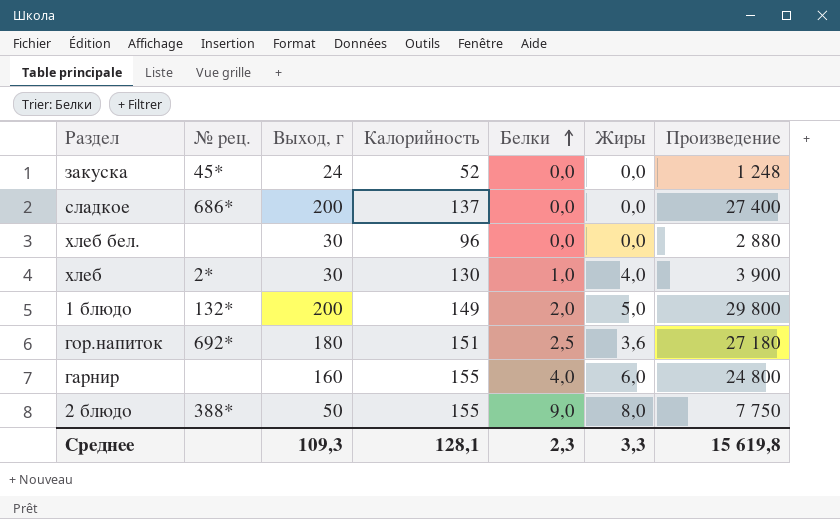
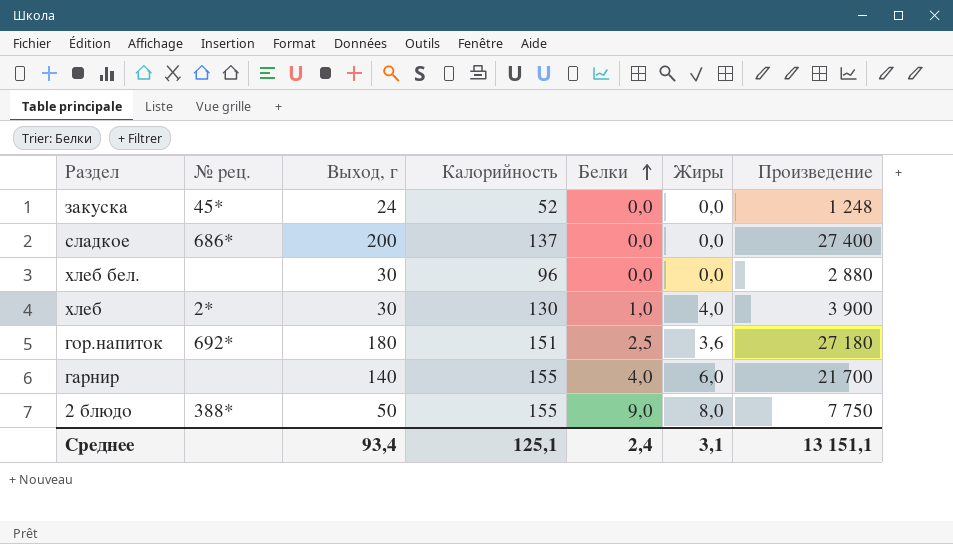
row 1 блюдо: 132* | 200 | 149 | 2,0 | 5,0 | 29 800 -> none
гарнир | Выход, г: 160 -> 140
гарнир | Произведение: 24 800 -> 21 700
Среднее | Выход, г: 109,3 -> 93,4
Среднее | Калорийность: 128,1 -> 125,1
Среднее | Белки: 2,3 -> 2,4
Среднее | Жиры: 3,3 -> 3,1
Среднее | Произведение: 15 619,8 -> 13 151,1

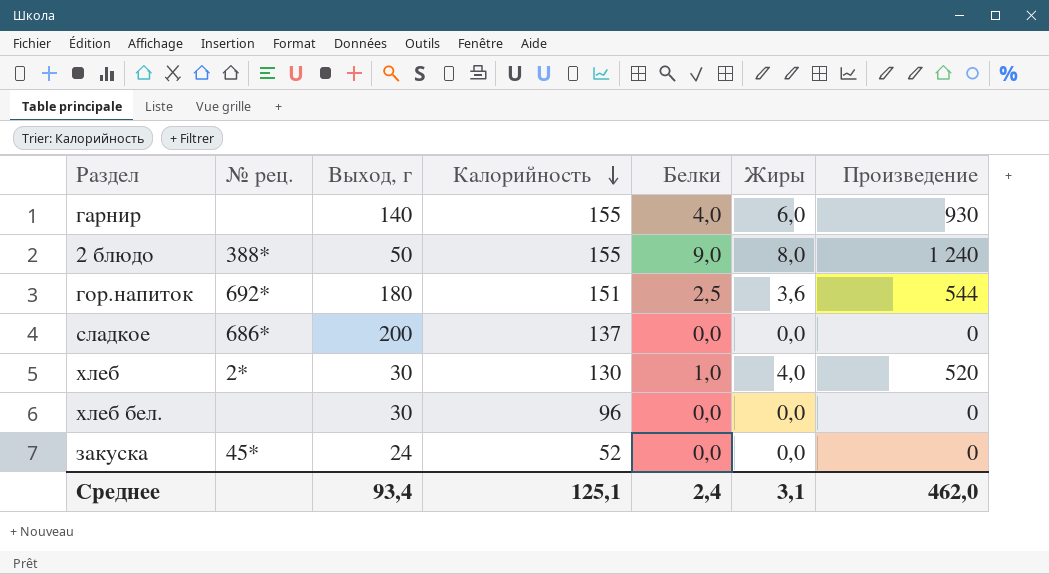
row order: Белки ascending -> Калорийность descending
column Произведение | formula: [Выход, г] * [Калорийность] -> [Калорийность] * [Жиры]
Среднее | Произведение: 13 151,1 -> 462,0

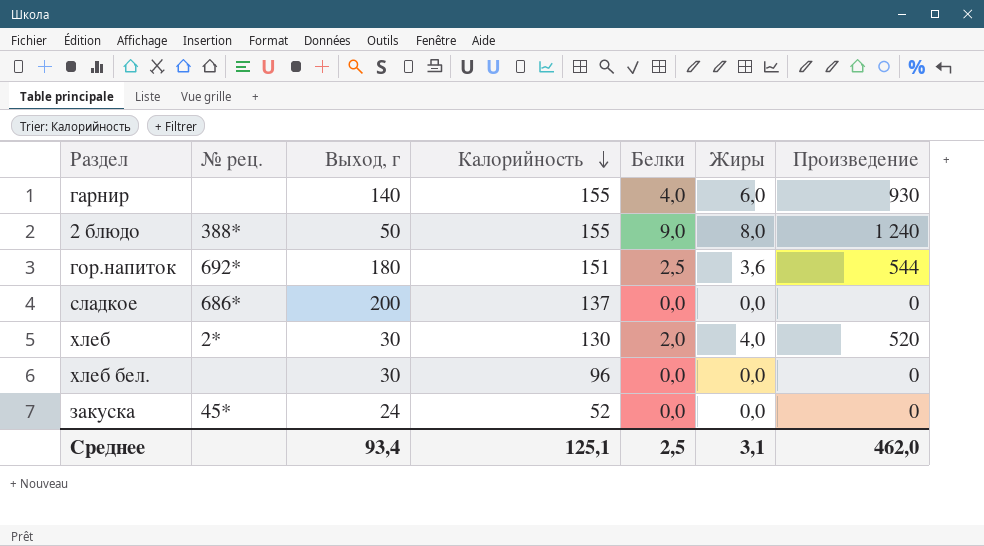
хлеб | Белки: 1,0 -> 2,0
Среднее | Белки: 2,4 -> 2,5

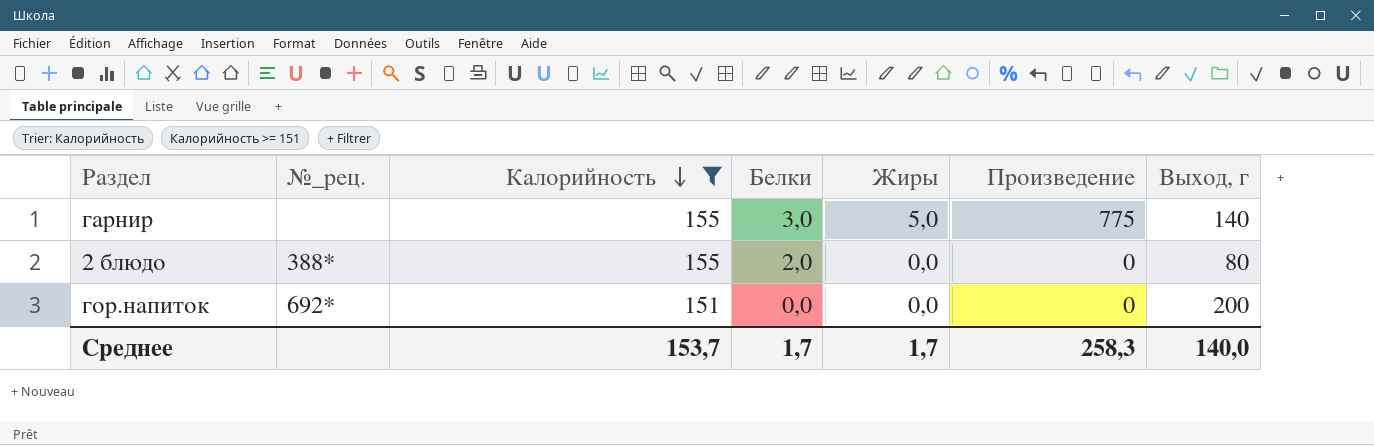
filter: none -> Калорийность >= 151
column name: № рец. -> №_рец.
column Выход, г | position: 3 -> 7
гарнир | Белки: 4,0 -> 3,0
гарнир | Жиры: 6,0 -> 5,0
гарнир | Произведение: 930 -> 775
2 блюдо | Белки: 9,0 -> 2,0
2 блюдо | Жиры: 8,0 -> 0,0
2 блюдо | Произведение: 1 240 -> 0
2 блюдо | Выход, г: 50 -> 80
гор.напиток | Белки: 2,5 -> 0,0
гор.напиток | Жиры: 3,6 -> 0,0
гор.напиток | Произведение: 544 -> 0
гор.напиток | Выход, г: 180 -> 200
Среднее | Калорийность: 125,1 -> 153,7
Среднее | Белки: 2,5 -> 1,7
Среднее | Жиры: 3,1 -> 1,7
Среднее | Произведение: 462,0 -> 258,3
Среднее | Выход, г: 93,4 -> 140,0

